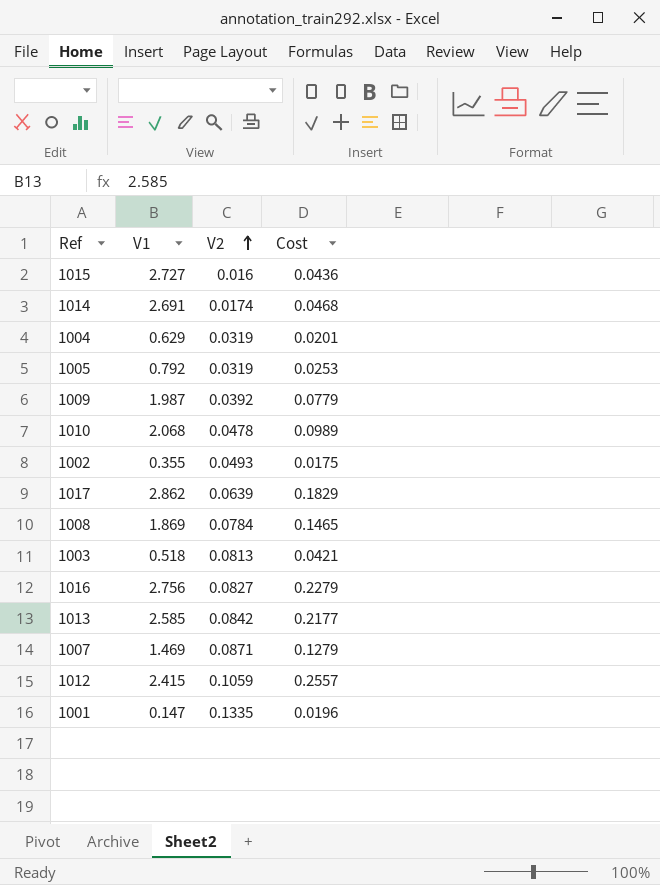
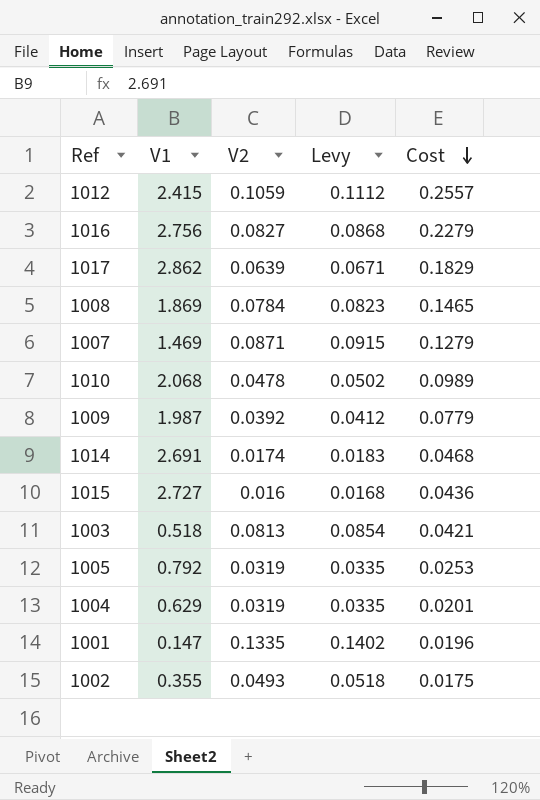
row order: V2 ascending -> Cost descending
column Levy | formula: none -> [V2] * 1.05
row 1013: 2.585 | 0.0842 | 0.2177 -> none

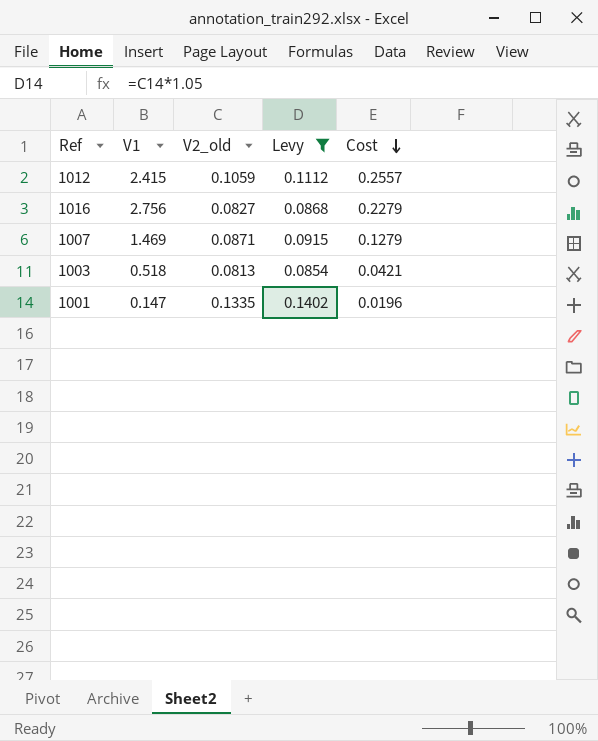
filter: none -> Levy >= 0.0854
column name: V2 -> V2_old

